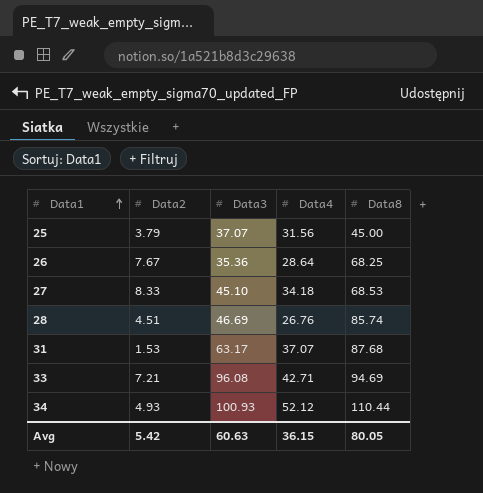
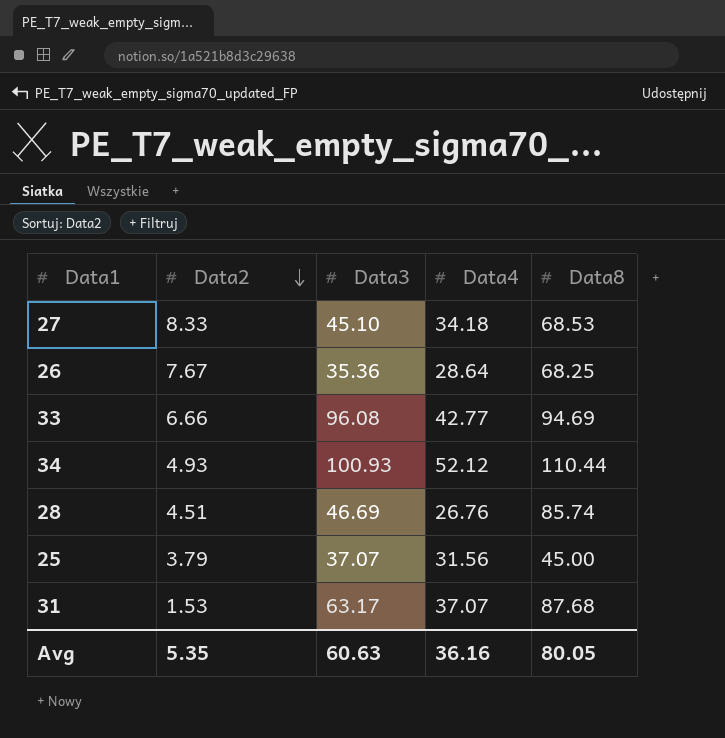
row order: Data1 ascending -> Data2 descending
33 | Data2: 7.21 -> 6.66
33 | Data4: 42.71 -> 42.77
Avg | Data2: 5.42 -> 5.35
Avg | Data4: 36.15 -> 36.16

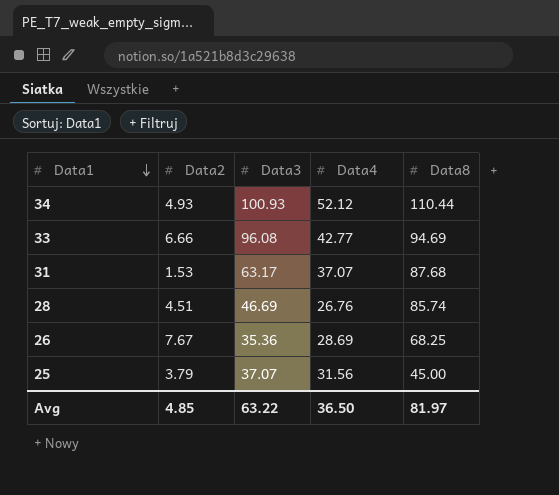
row order: Data2 descending -> Data1 descending
row 27: 8.33 | 45.10 | 34.18 | 68.53 -> none
26 | Data4: 28.64 -> 28.69
Avg | Data2: 5.35 -> 4.85
Avg | Data3: 60.63 -> 63.22
Avg | Data4: 36.16 -> 36.50
Avg | Data8: 80.05 -> 81.97

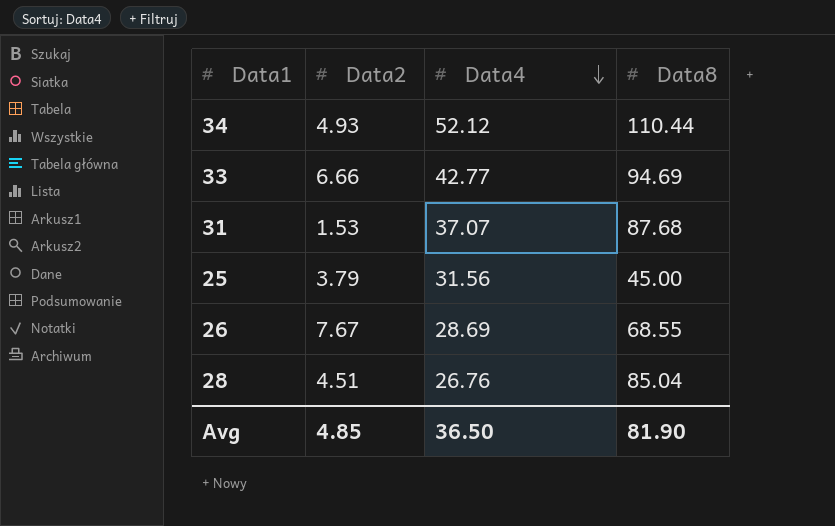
row order: Data1 descending -> Data4 descending
column Data3 | position: 3 -> none
26 | Data8: 68.25 -> 68.55
28 | Data8: 85.74 -> 85.04
Avg | Data8: 81.97 -> 81.90

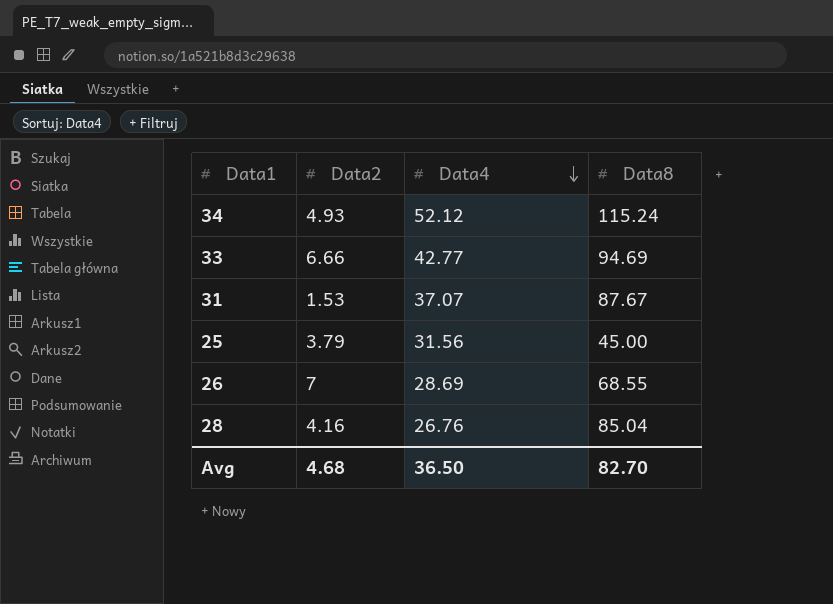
34 | Data8: 110.44 -> 115.24
31 | Data8: 87.68 -> 87.67
26 | Data2: 7.67 -> 7
28 | Data2: 4.51 -> 4.16
Avg | Data2: 4.85 -> 4.68
Avg | Data8: 81.90 -> 82.70

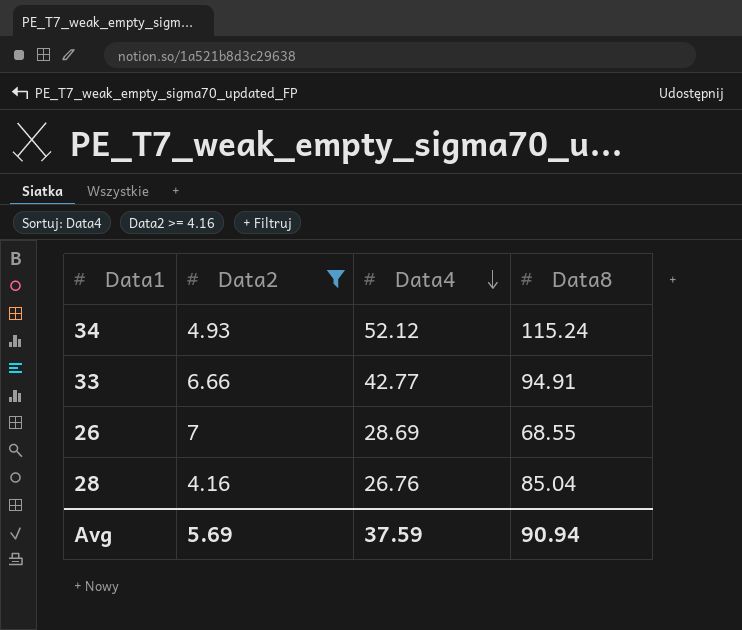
filter: none -> Data2 >= 4.16
33 | Data8: 94.69 -> 94.91
Avg | Data2: 4.68 -> 5.69
Avg | Data4: 36.50 -> 37.59
Avg | Data8: 82.70 -> 90.94

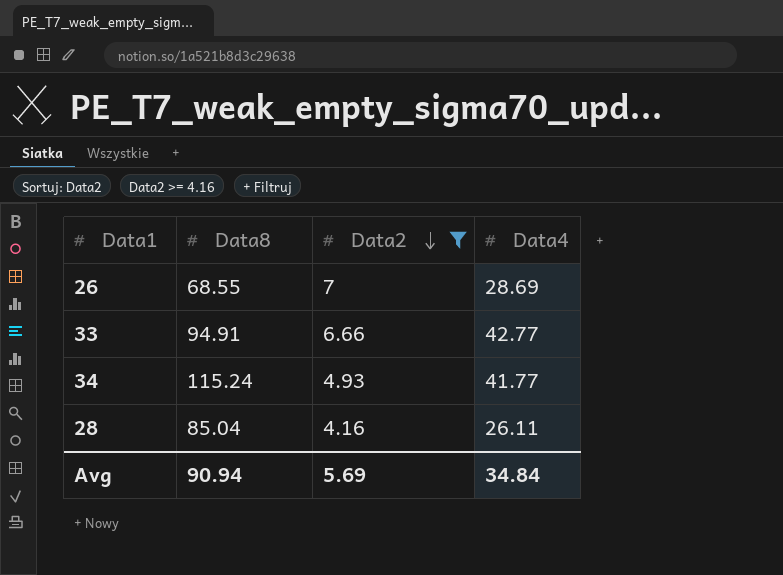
row order: Data4 descending -> Data2 descending
column Data8 | position: 4 -> 2
34 | Data4: 52.12 -> 41.77
28 | Data4: 26.76 -> 26.11
Avg | Data4: 37.59 -> 34.84

